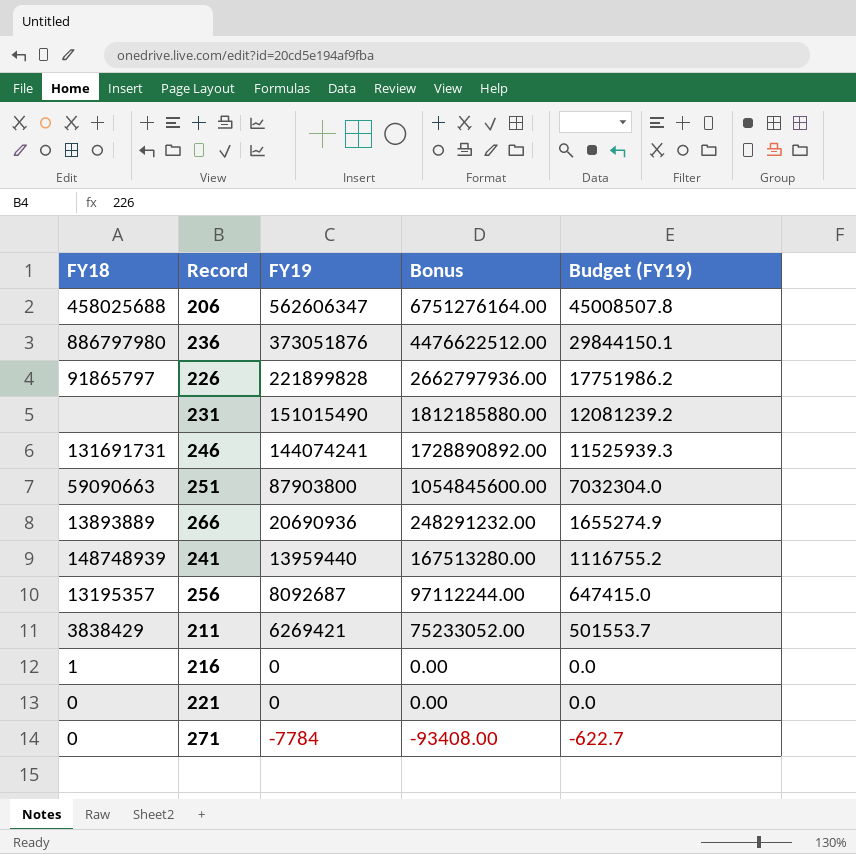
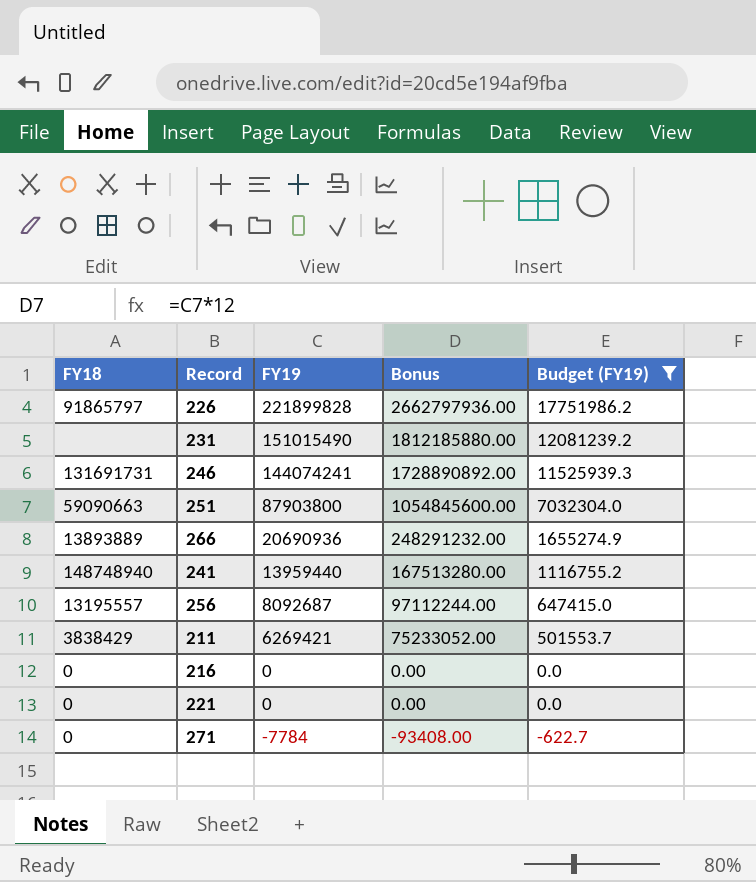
filter: none -> Budget (FY19) <= 17751986.2
241 | FY18: 148748939 -> 148748940
256 | FY18: 13195357 -> 13195557
216 | FY18: 1 -> 0

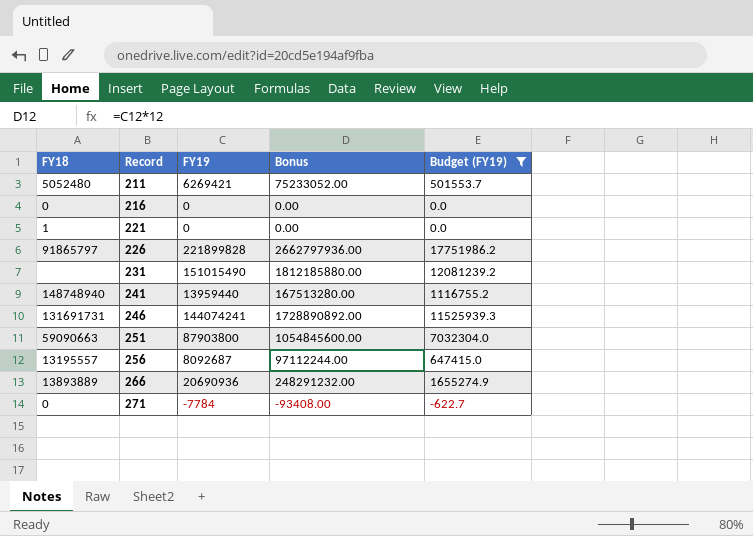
row order: FY19 descending -> Record ascending
211 | FY18: 3838429 -> 5052480
221 | FY18: 0 -> 1

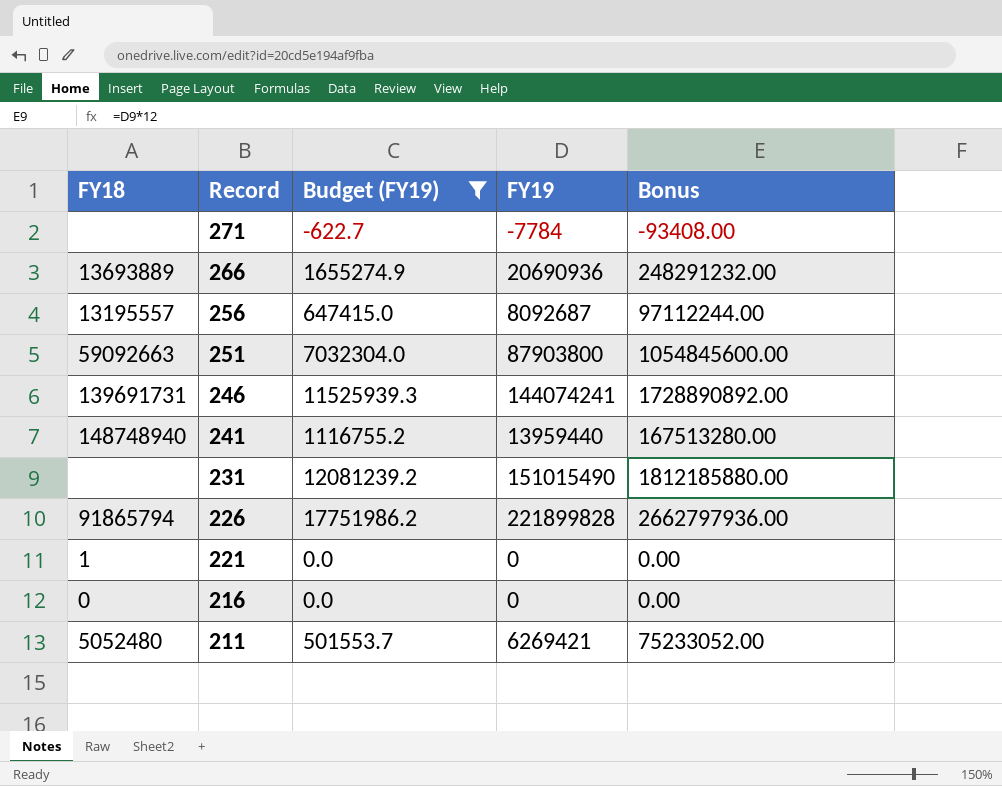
row order: Record ascending -> Record descending
column Budget (FY19) | position: 5 -> 3
271 | FY18: 0 -> none
266 | FY18: 13893889 -> 13693889
251 | FY18: 59090663 -> 59092663
246 | FY18: 131691731 -> 139691731
226 | FY18: 91865797 -> 91865794

